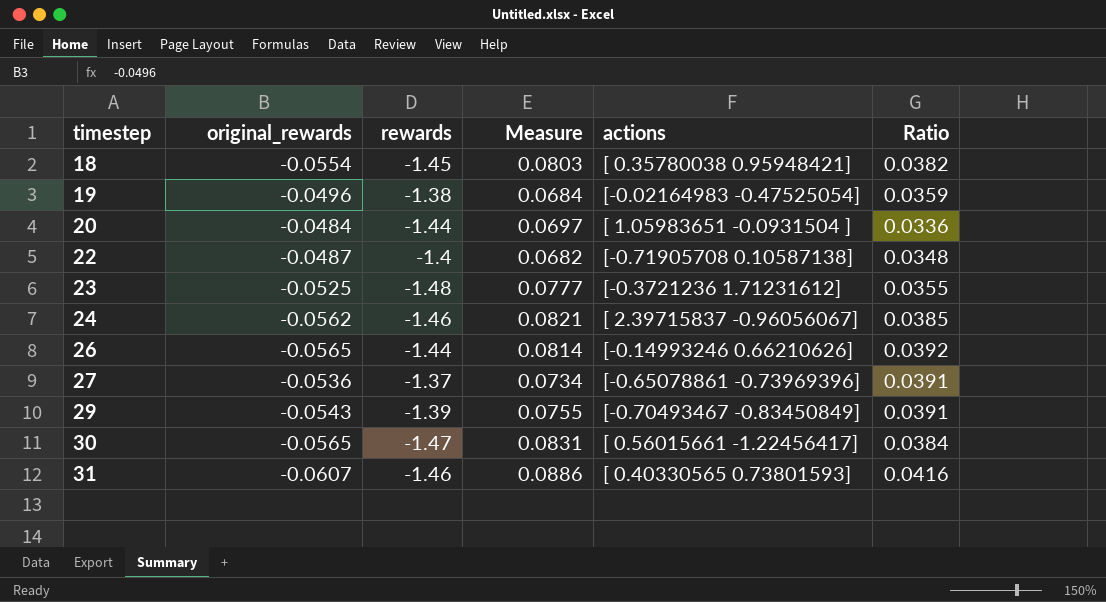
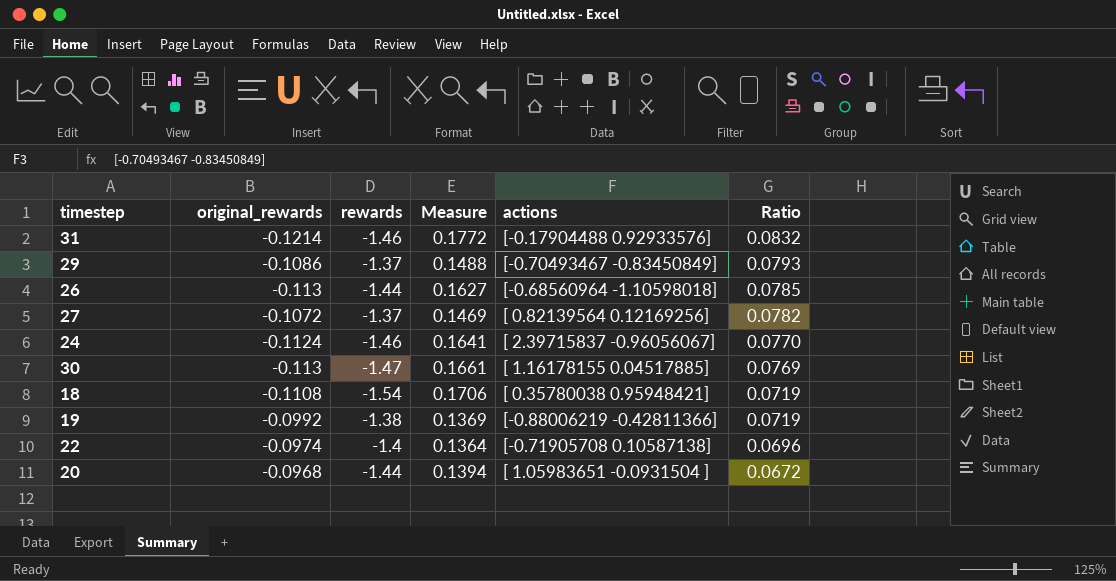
row order: timestep ascending -> Ratio descending
row 23: -0.0525 | -1.48 | 0.0777 | [-0.3721236 1.71231612] | 0.0355 -> none
31 | original_rewards: -0.0607 -> -0.1214
31 | Measure: 0.0886 -> 0.1772
31 | actions: [ 0.40330565 0.73801593] -> [-0.17904488 0.92933576]
31 | Ratio: 0.0416 -> 0.0832
29 | original_rewards: -0.0543 -> -0.1086
29 | rewards: -1.39 -> -1.37
29 | Measure: 0.0755 -> 0.1488
29 | Ratio: 0.0391 -> 0.0793
26 | original_rewards: -0.0565 -> -0.113
26 | Measure: 0.0814 -> 0.1627
26 | actions: [-0.14993246 0.66210626] -> [-0.68560964 -1.10598018]
26 | Ratio: 0.0392 -> 0.0785
27 | original_rewards: -0.0536 -> -0.1072
27 | Measure: 0.0734 -> 0.1469
27 | actions: [-0.65078861 -0.73969396] -> [ 0.82139564 0.12169256]
27 | Ratio: 0.0391 -> 0.0782
24 | original_rewards: -0.0562 -> -0.1124
24 | Measure: 0.0821 -> 0.1641
24 | Ratio: 0.0385 -> 0.0770
30 | original_rewards: -0.0565 -> -0.113
30 | Measure: 0.0831 -> 0.1661
30 | actions: [ 0.56015661 -1.22456417] -> [ 1.16178155 0.04517885]
30 | Ratio: 0.0384 -> 0.0769
18 | original_rewards: -0.0554 -> -0.1108
18 | rewards: -1.45 -> -1.54
18 | Measure: 0.0803 -> 0.1706
18 | Ratio: 0.0382 -> 0.0719
19 | original_rewards: -0.0496 -> -0.0992
19 | Measure: 0.0684 -> 0.1369
19 | actions: [-0.02164983 -0.47525054] -> [-0.88006219 -0.42811366]
19 | Ratio: 0.0359 -> 0.0719
22 | original_rewards: -0.0487 -> -0.0974
22 | Measure: 0.0682 -> 0.1364
22 | Ratio: 0.0348 -> 0.0696
20 | original_rewards: -0.0484 -> -0.0968
20 | Measure: 0.0697 -> 0.1394
20 | Ratio: 0.0336 -> 0.0672

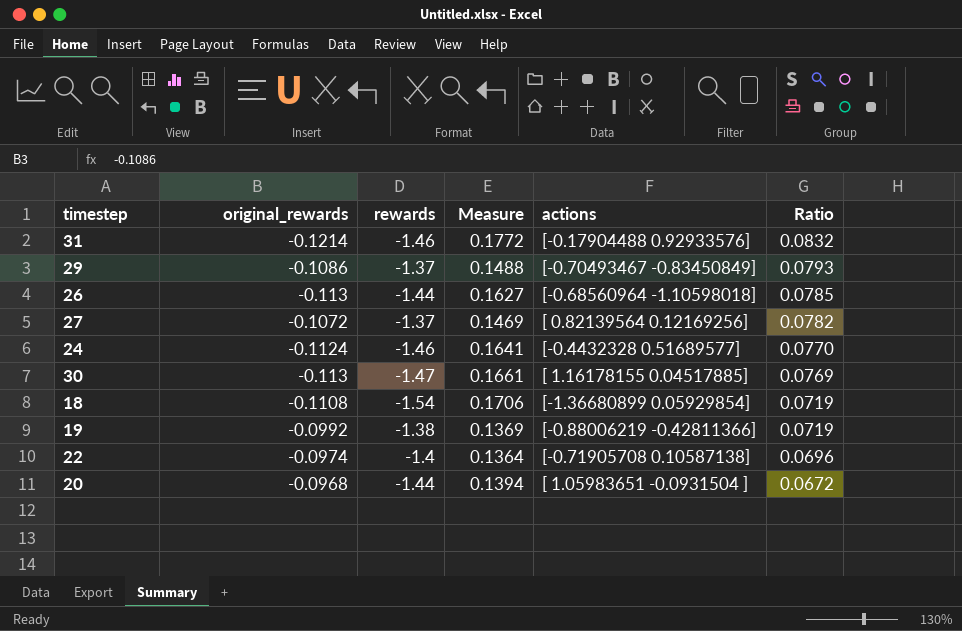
24 | actions: [ 2.39715837 -0.96056067] -> [-0.4432328 0.51689577]
18 | actions: [ 0.35780038 0.95948421] -> [-1.36680899 0.05929854]

